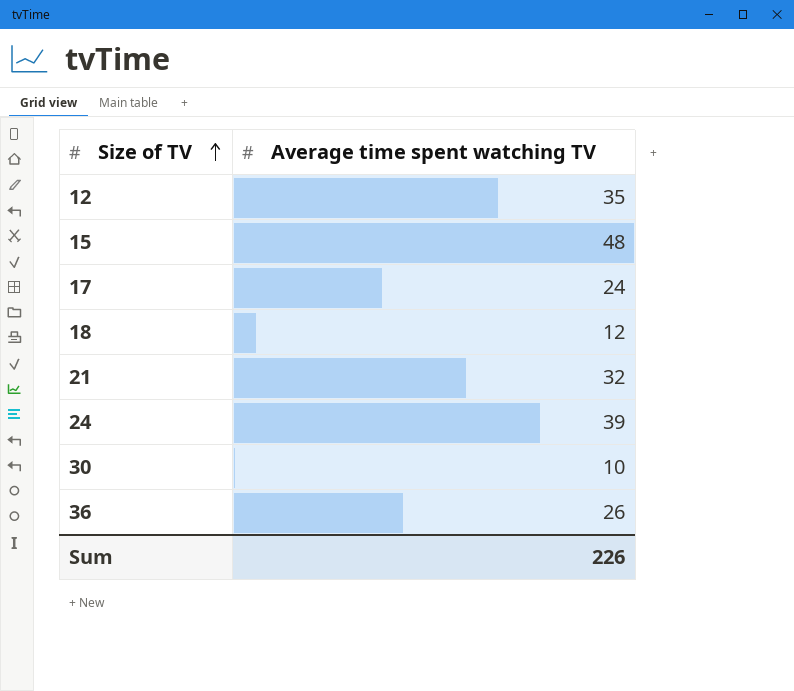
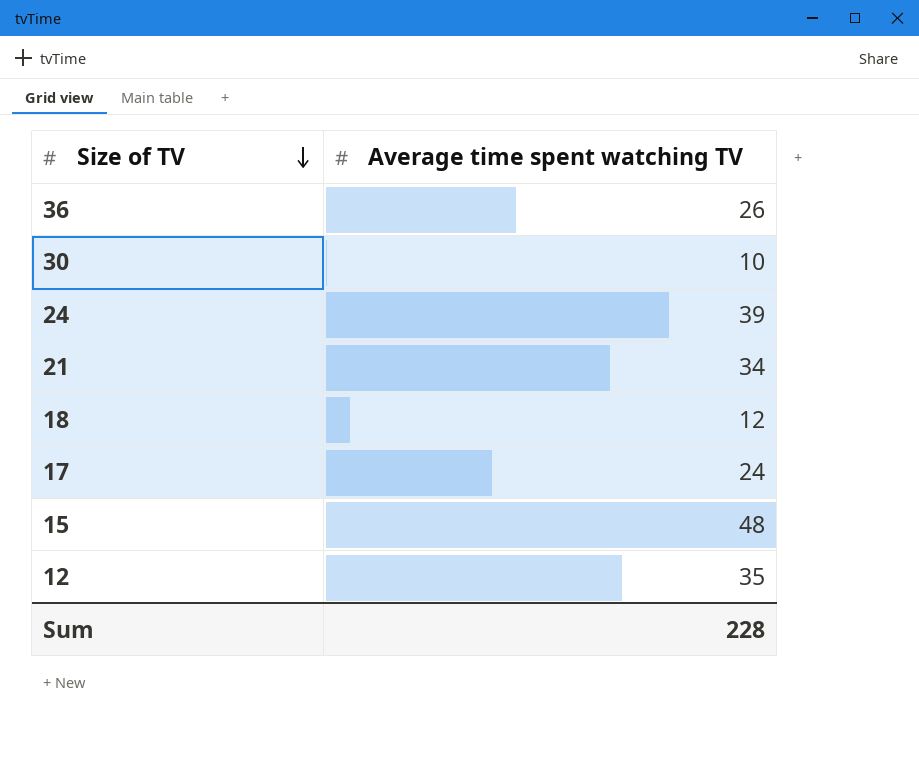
row order: Size of TV ascending -> Size of TV descending
21 | Average time spent watching TV: 32 -> 34
Sum | Average time spent watching TV: 226 -> 228

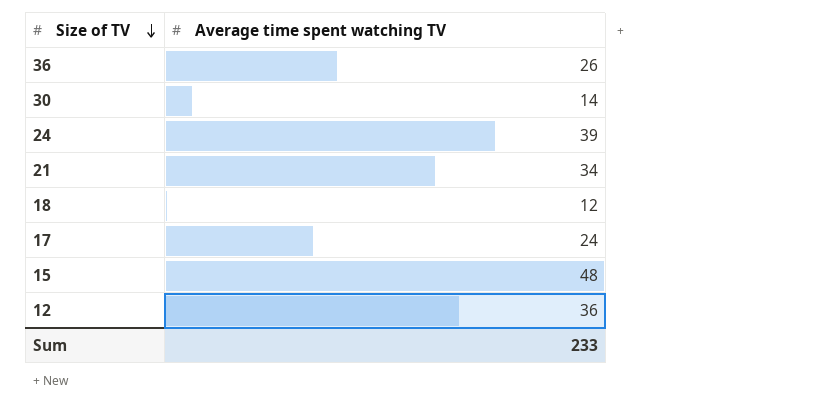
30 | Average time spent watching TV: 10 -> 14
12 | Average time spent watching TV: 35 -> 36
Sum | Average time spent watching TV: 228 -> 233

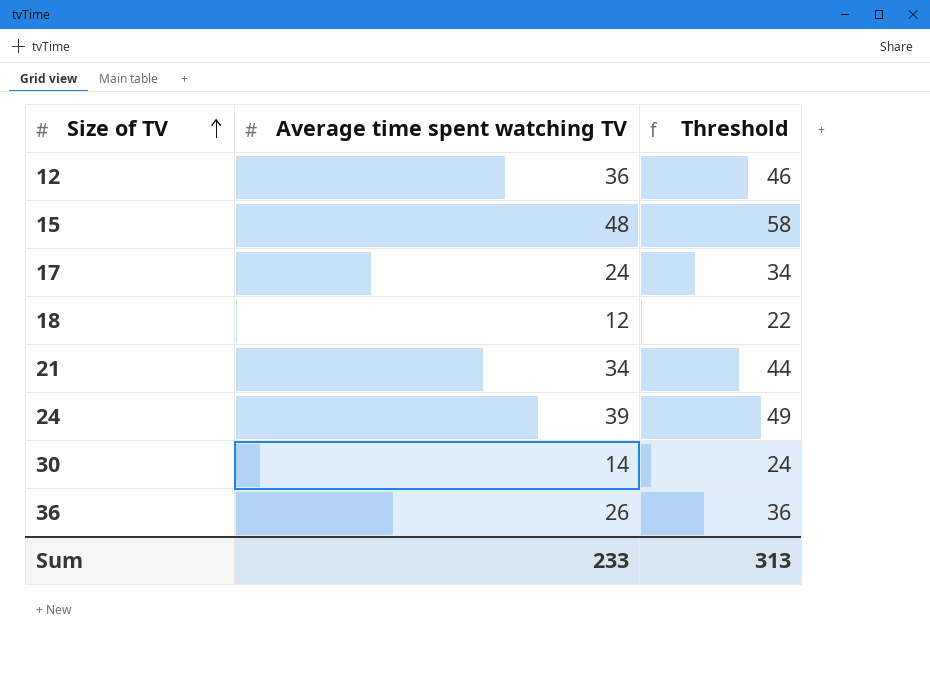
row order: Size of TV descending -> Size of TV ascending
column Threshold | formula: none -> [Average time spent watching TV] + 10

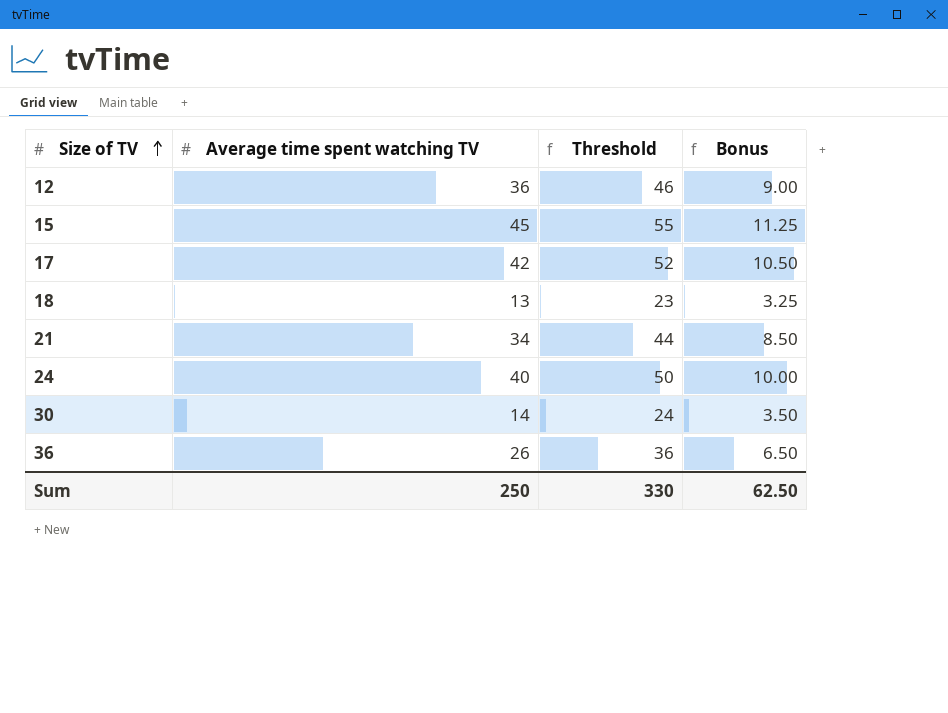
column Bonus | formula: none -> [Average time spent watching TV] * 0.25
15 | Average time spent watching TV: 48 -> 45
15 | Threshold: 58 -> 55
17 | Average time spent watching TV: 24 -> 42
17 | Threshold: 34 -> 52
18 | Average time spent watching TV: 12 -> 13
18 | Threshold: 22 -> 23
24 | Average time spent watching TV: 39 -> 40
24 | Threshold: 49 -> 50
Sum | Average time spent watching TV: 233 -> 250
Sum | Threshold: 313 -> 330

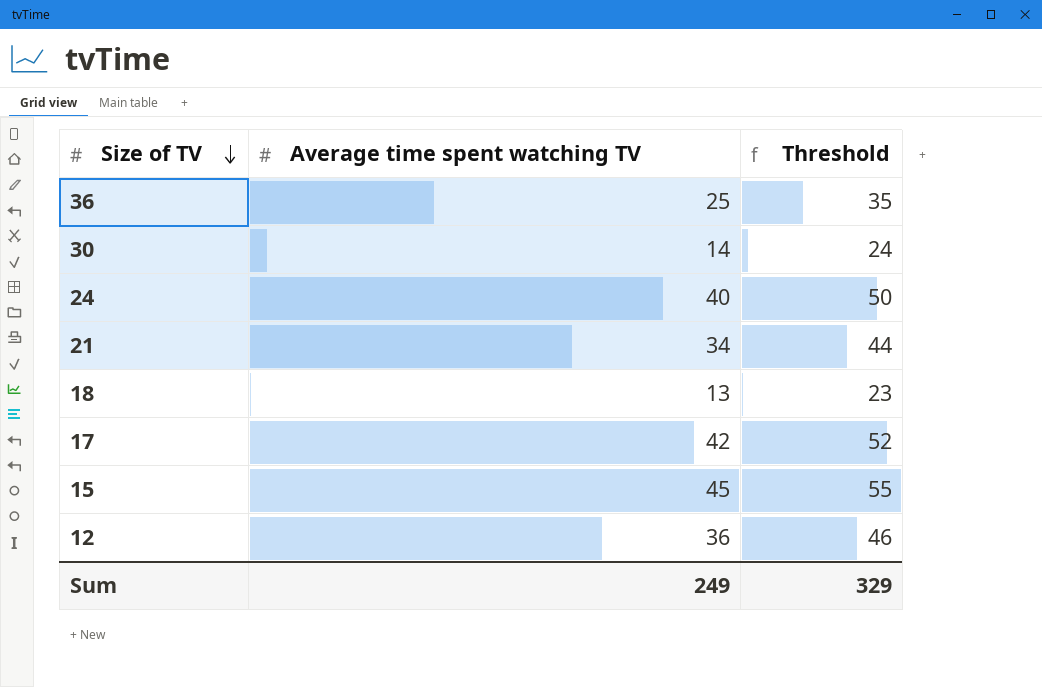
row order: Size of TV ascending -> Size of TV descending
column Bonus | formula: [Average time spent watching TV] * 0.25 -> none
36 | Average time spent watching TV: 26 -> 25
36 | Threshold: 36 -> 35
Sum | Average time spent watching TV: 250 -> 249
Sum | Threshold: 330 -> 329

